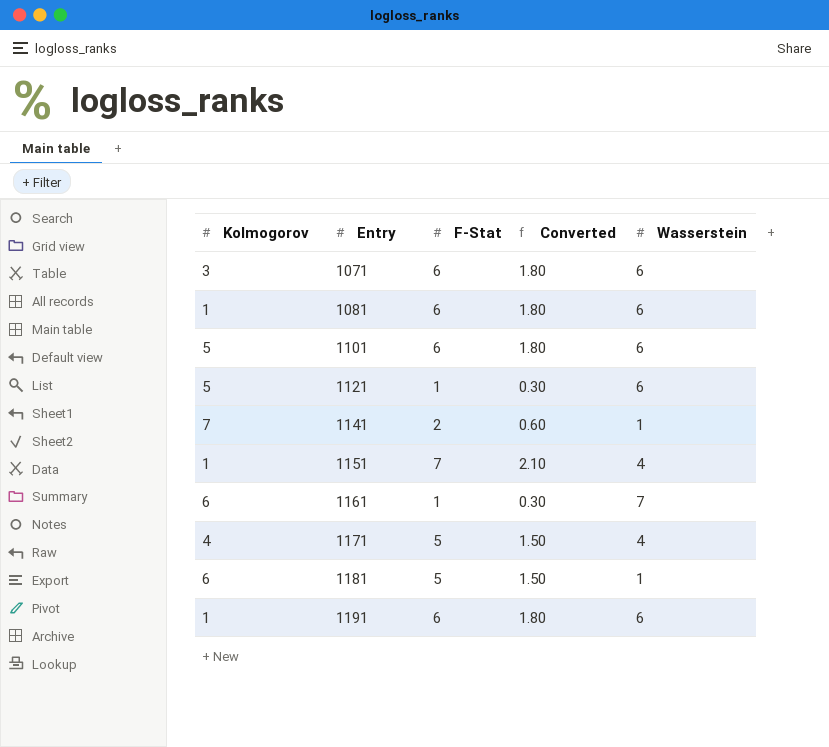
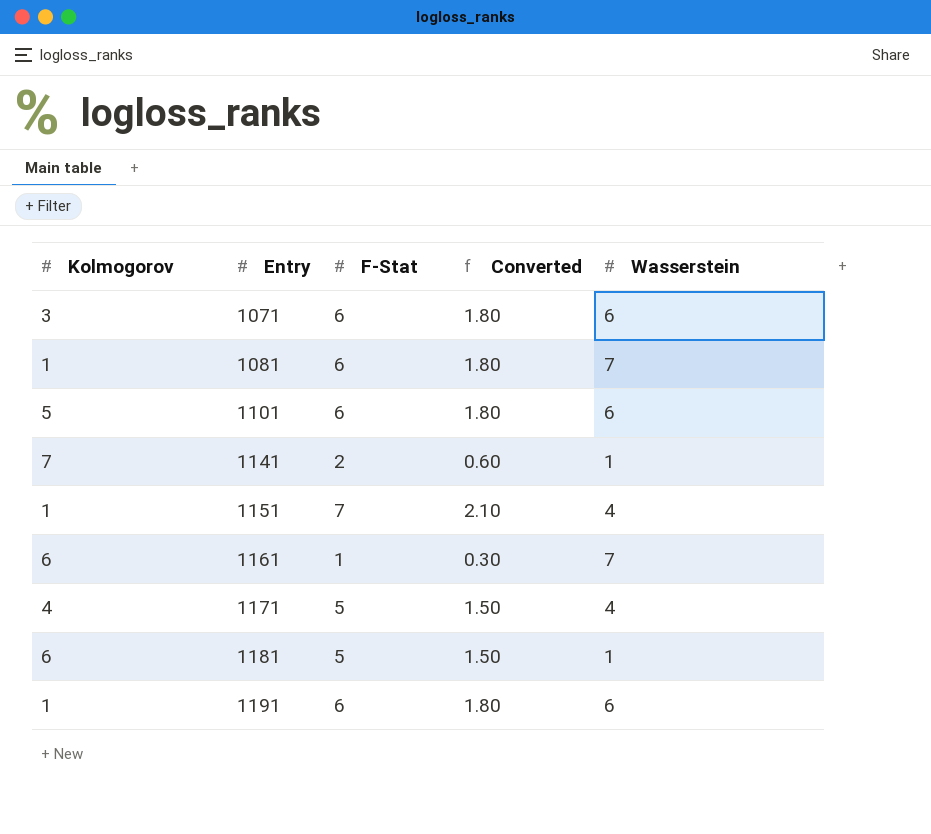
row 1121: 5 | 1 | 0.30 | 6 -> none
1081 | Wasserstein: 6 -> 7

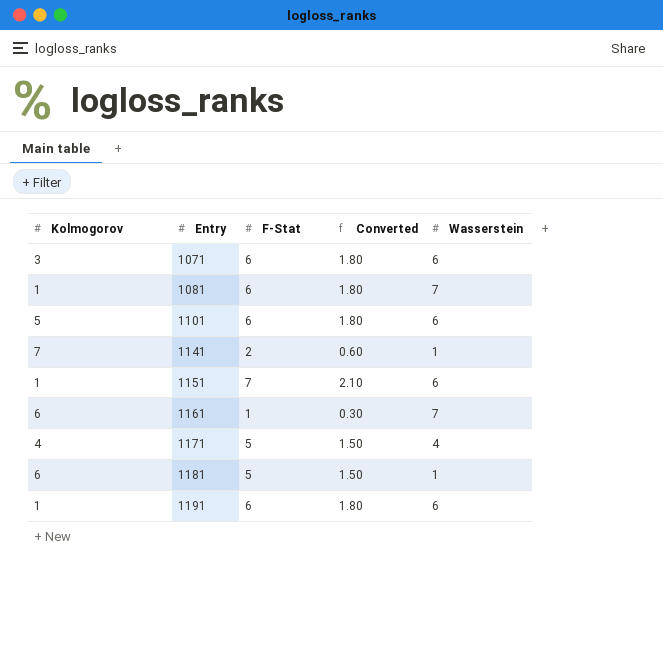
1151 | Wasserstein: 4 -> 6

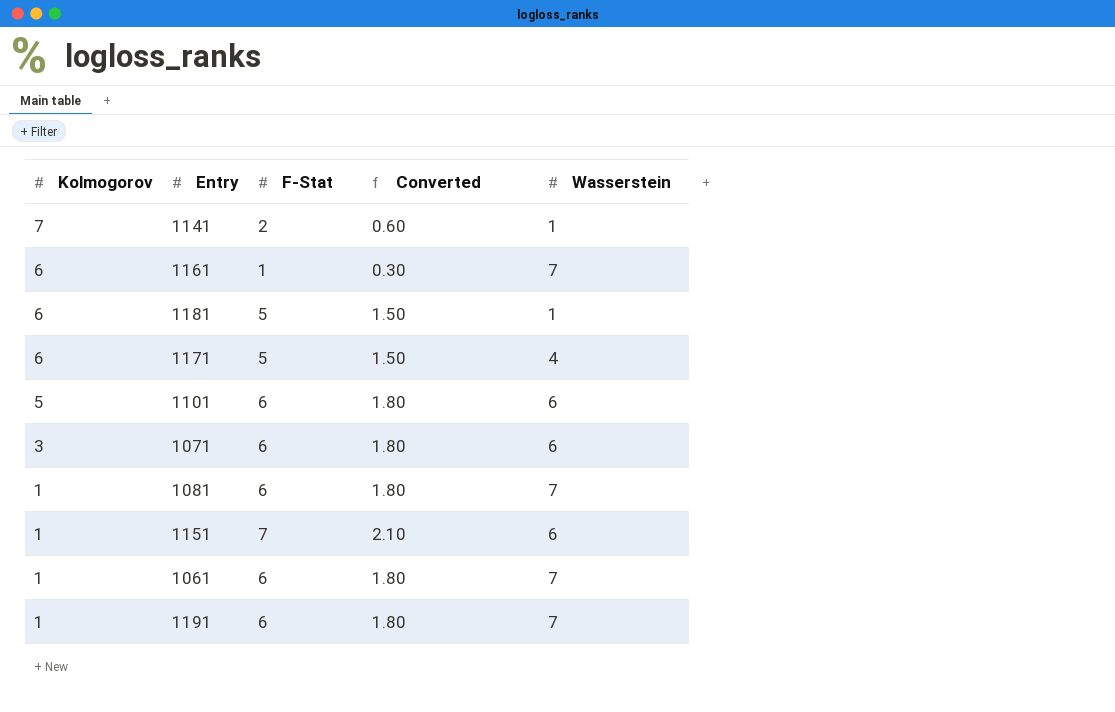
row order: Entry ascending -> Kolmogorov descending
1171 | Kolmogorov: 4 -> 6
row 1061: none -> 1 | 6 | 1.80 | 7
1191 | Wasserstein: 6 -> 7

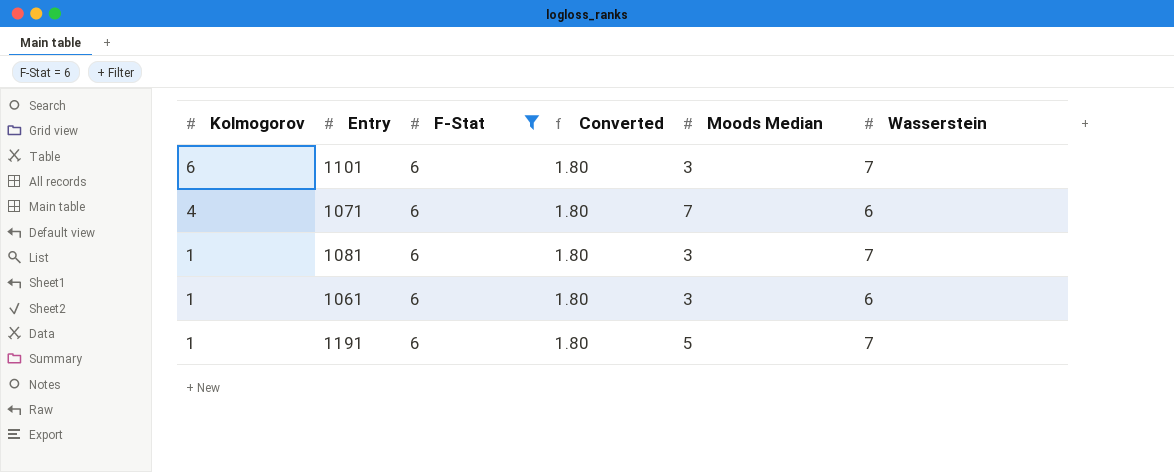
filter: none -> F-Stat = 6
column Moods Median | position: none -> 5
1101 | Kolmogorov: 5 -> 6
1101 | Wasserstein: 6 -> 7
1071 | Kolmogorov: 3 -> 4
1061 | Wasserstein: 7 -> 6

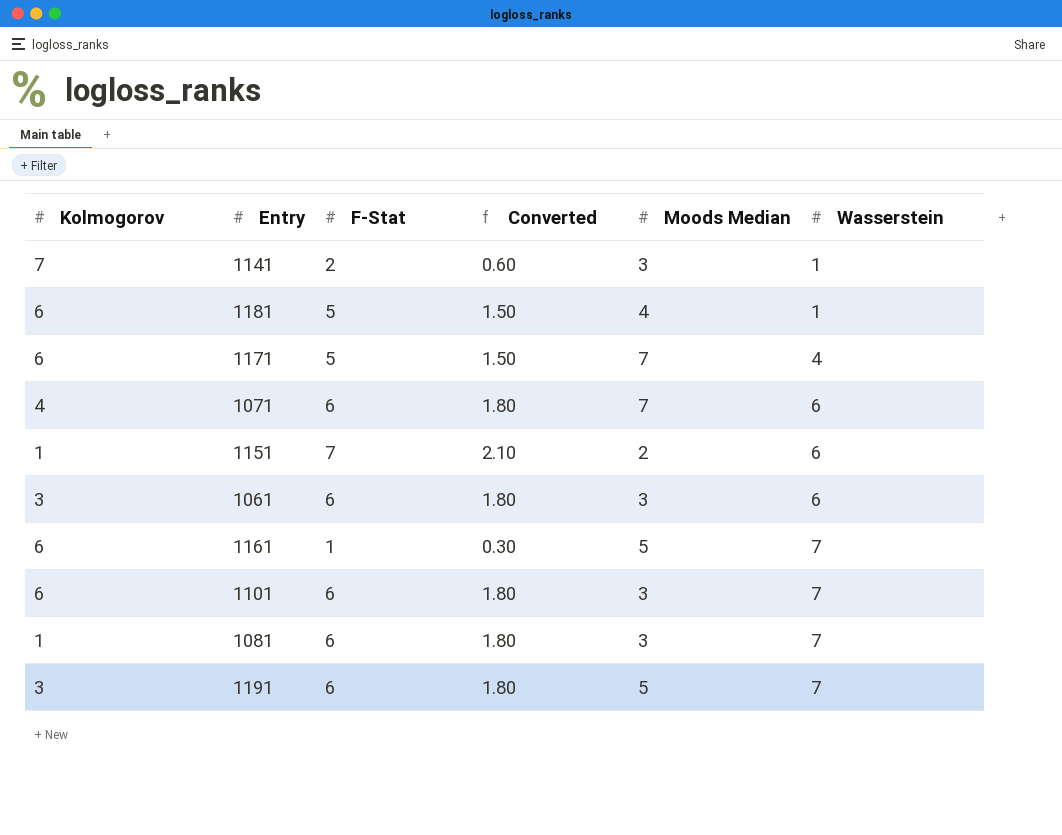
filter: F-Stat = 6 -> none
row order: Kolmogorov descending -> Wasserstein ascending
1061 | Kolmogorov: 1 -> 3
1191 | Kolmogorov: 1 -> 3

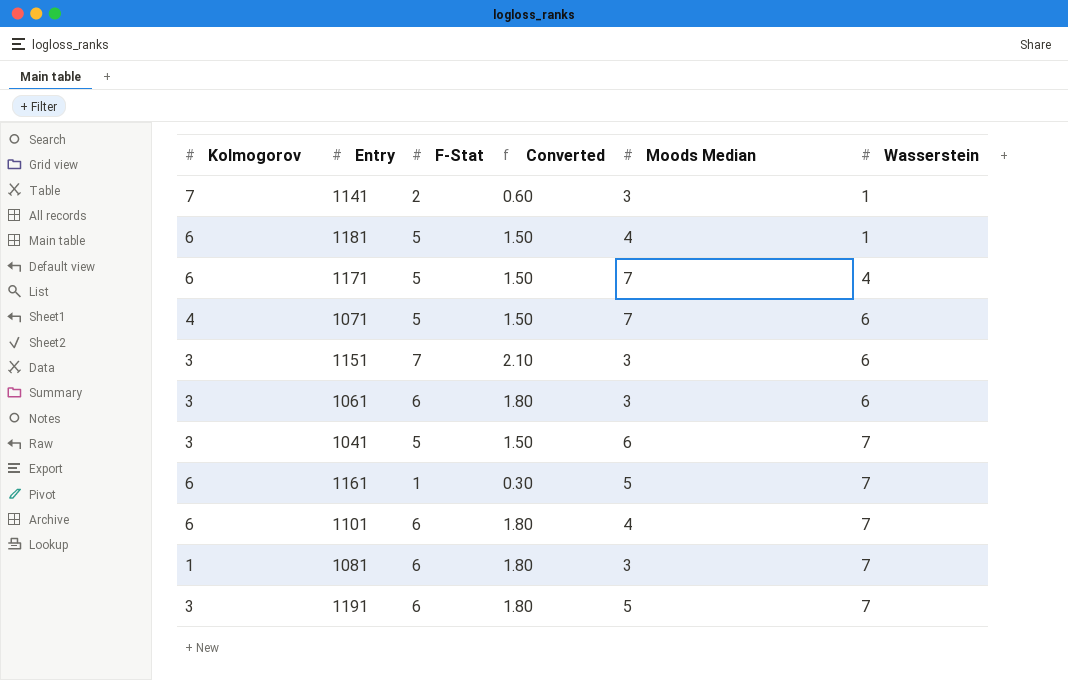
1071 | F-Stat: 6 -> 5
1071 | Converted: 1.80 -> 1.50
1151 | Kolmogorov: 1 -> 3
1151 | Moods Median: 2 -> 3
row 1041: none -> 3 | 5 | 1.50 | 6 | 7
1101 | Moods Median: 3 -> 4

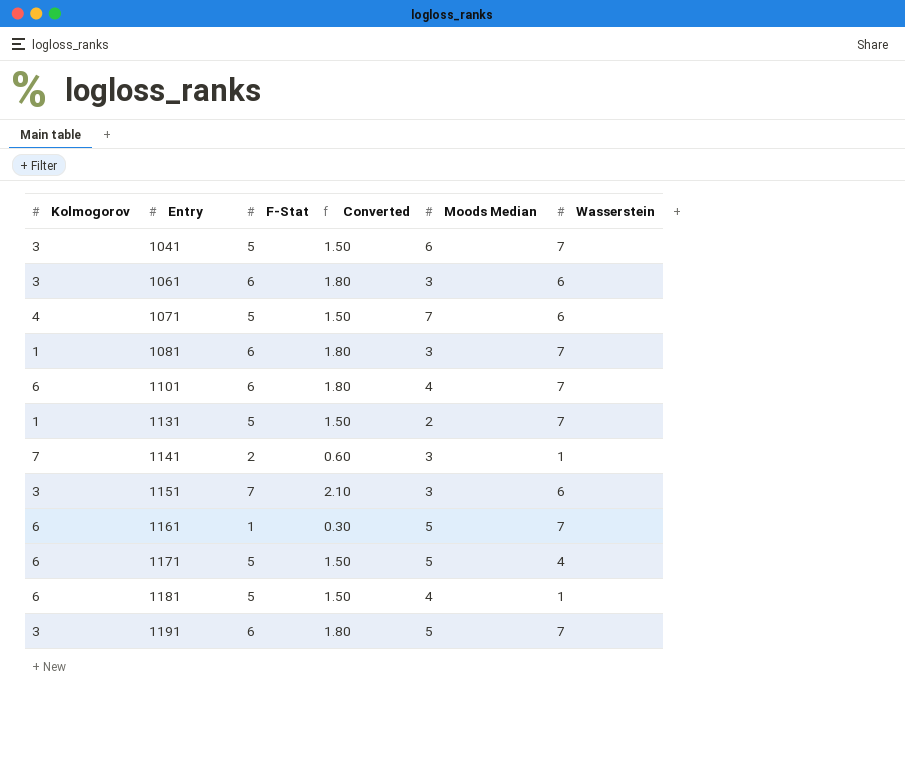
row order: Wasserstein ascending -> Entry ascending
row 1131: none -> 1 | 5 | 1.50 | 2 | 7
1171 | Moods Median: 7 -> 5

